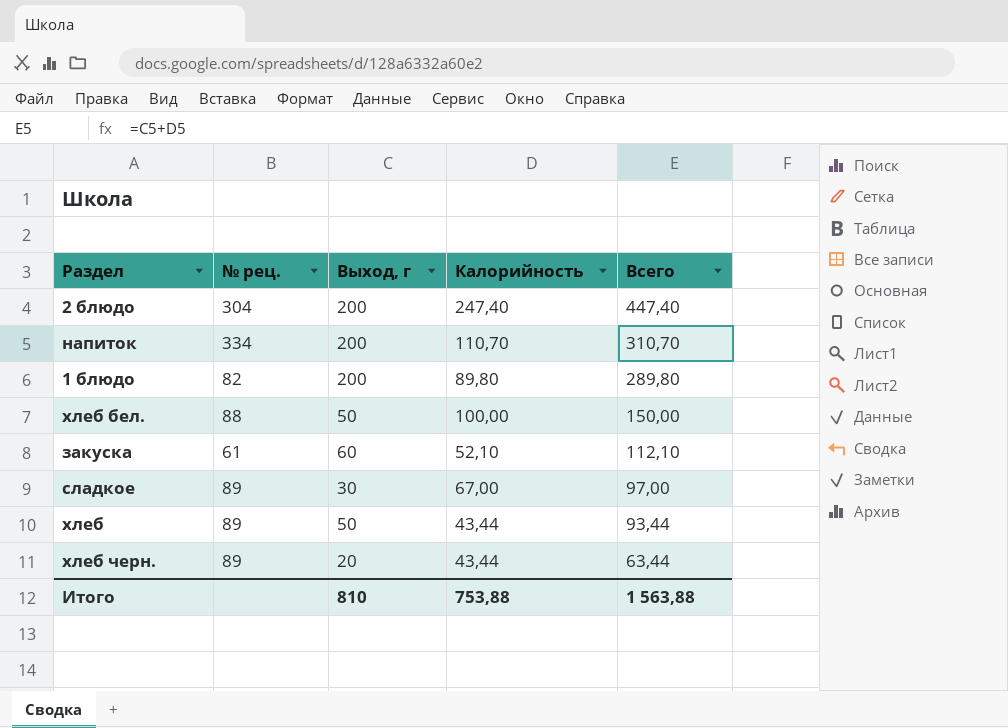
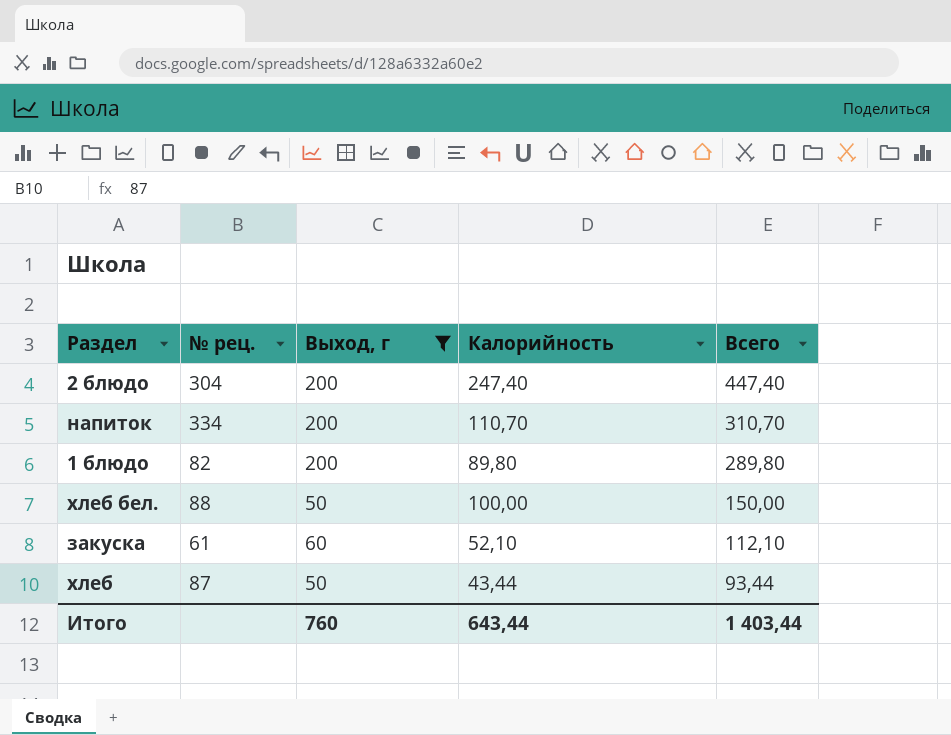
filter: none -> Выход, г >= 50
хлеб | № рец.: 89 -> 87
Итого | Выход, г: 810 -> 760
Итого | Калорийность: 753,88 -> 643,44
Итого | Всего: 1 563,88 -> 1 403,44

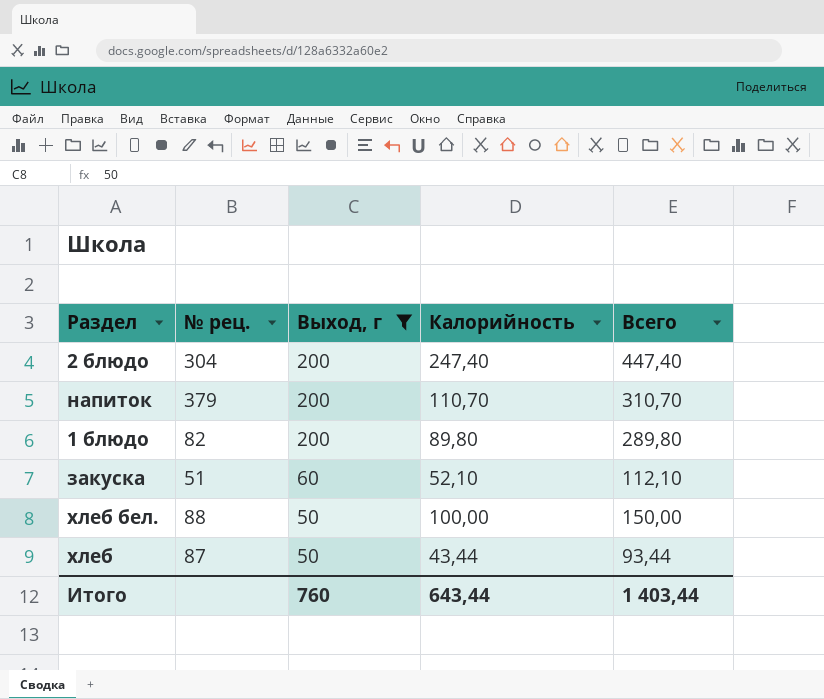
row order: Всего descending -> Выход, г descending
напиток | № рец.: 334 -> 379
закуска | № рец.: 61 -> 51

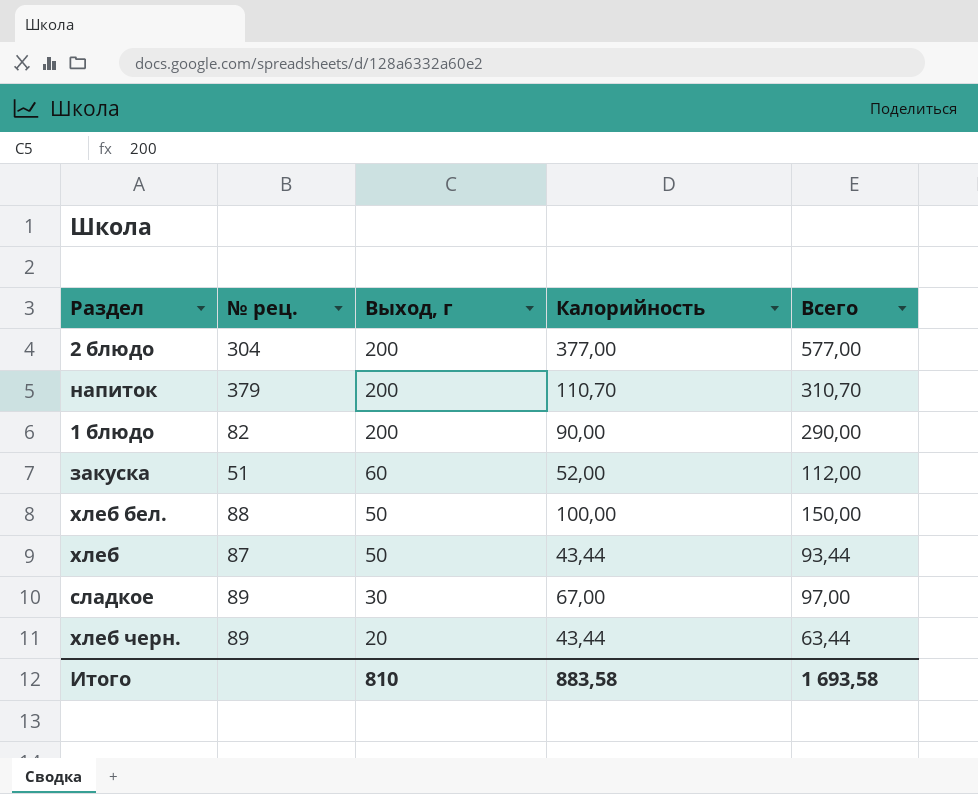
filter: Выход, г >= 50 -> none
2 блюдо | Калорийность: 247,40 -> 377,00
2 блюдо | Всего: 447,40 -> 577,00
1 блюдо | Калорийность: 89,80 -> 90,00
1 блюдо | Всего: 289,80 -> 290,00
закуска | Калорийность: 52,10 -> 52,00
закуска | Всего: 112,10 -> 112,00
Итого | Выход, г: 760 -> 810
Итого | Калорийность: 643,44 -> 883,58
Итого | Всего: 1 403,44 -> 1 693,58

